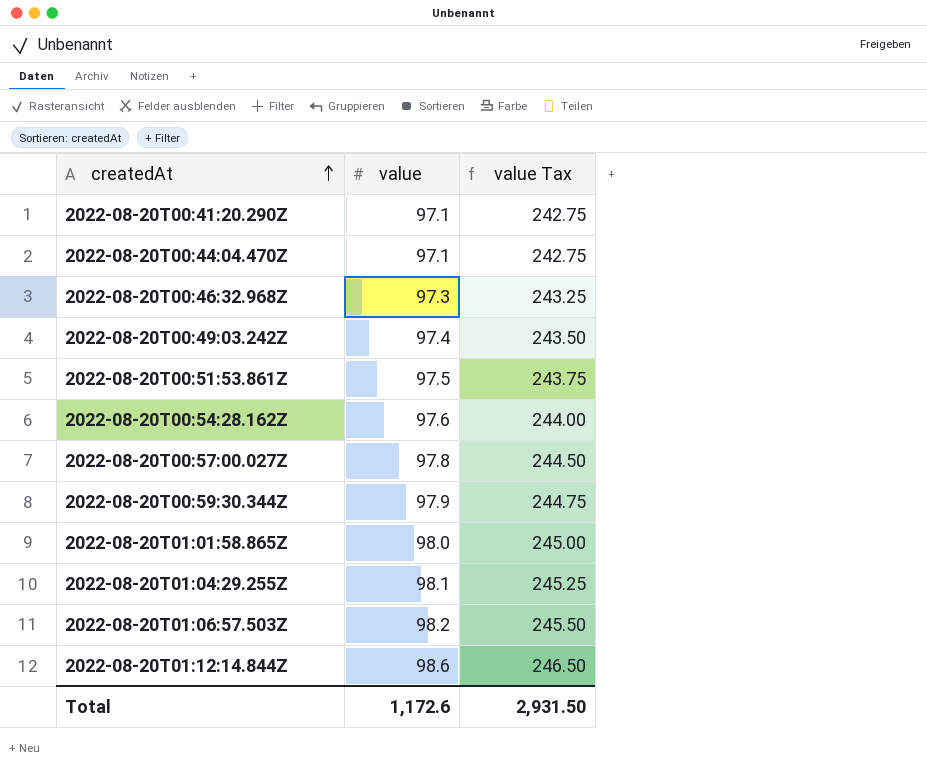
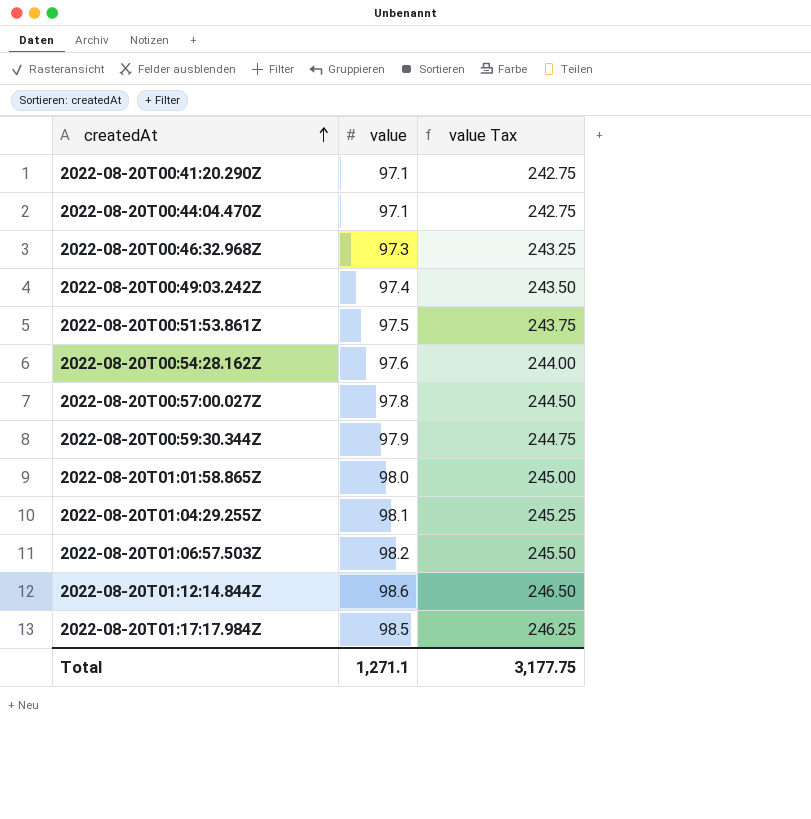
row 2022-08-20T01:17:17.984Z: none -> 98.5 | 246.25
Total | value: 1,172.6 -> 1,271.1
Total | value Tax: 2,931.50 -> 3,177.75

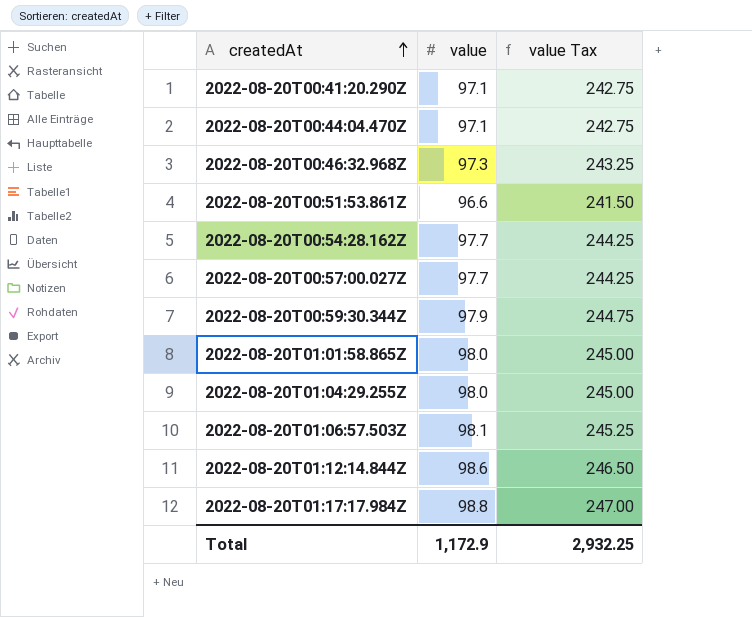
row 2022-08-20T00:49:03.242Z: 97.4 | 243.50 -> none
2022-08-20T00:51:53.861Z | value: 97.5 -> 96.6
2022-08-20T00:51:53.861Z | value Tax: 243.75 -> 241.50
2022-08-20T00:54:28.162Z | value: 97.6 -> 97.7
2022-08-20T00:54:28.162Z | value Tax: 244.00 -> 244.25
2022-08-20T00:57:00.027Z | value: 97.8 -> 97.7
2022-08-20T00:57:00.027Z | value Tax: 244.50 -> 244.25
2022-08-20T01:04:29.255Z | value: 98.1 -> 98.0
2022-08-20T01:04:29.255Z | value Tax: 245.25 -> 245.00
2022-08-20T01:06:57.503Z | value: 98.2 -> 98.1
2022-08-20T01:06:57.503Z | value Tax: 245.50 -> 245.25
2022-08-20T01:17:17.984Z | value: 98.5 -> 98.8
2022-08-20T01:17:17.984Z | value Tax: 246.25 -> 247.00
Total | value: 1,271.1 -> 1,172.9
Total | value Tax: 3,177.75 -> 2,932.25

